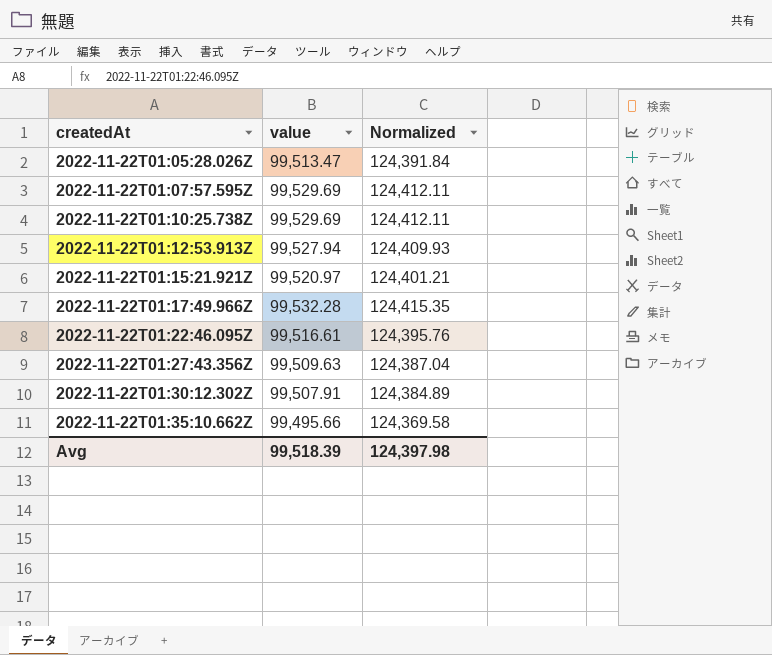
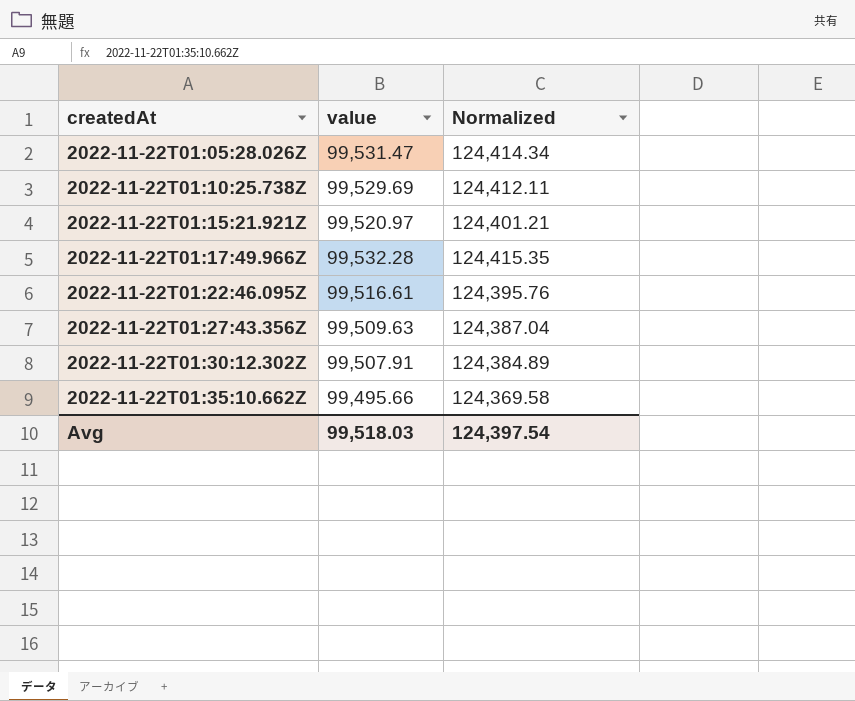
row 2022-11-22T01:07:57.595Z: 99,529.69 | 124,412.11 -> none
row 2022-11-22T01:12:53.913Z: 99,527.94 | 124,409.93 -> none
2022-11-22T01:05:28.026Z | value: 99,513.47 -> 99,531.47
2022-11-22T01:05:28.026Z | Normalized: 124,391.84 -> 124,414.34
Avg | value: 99,518.39 -> 99,518.03
Avg | Normalized: 124,397.98 -> 124,397.54

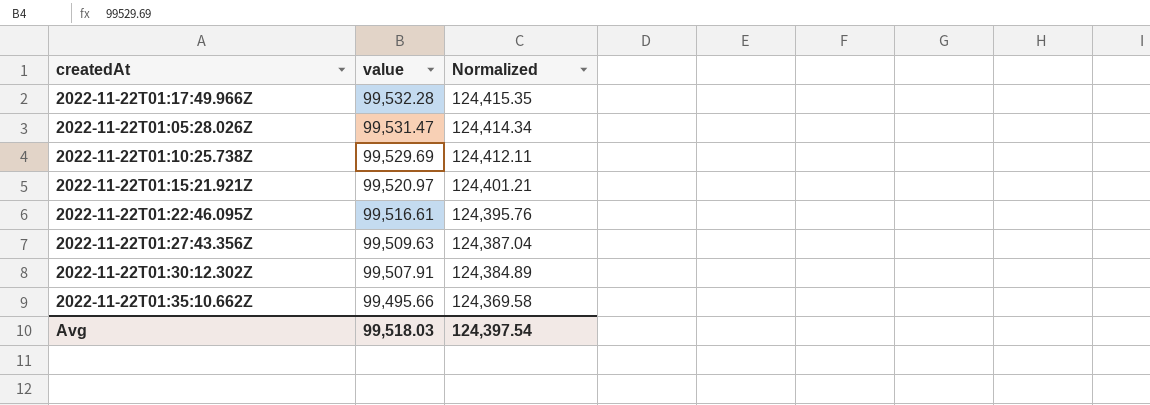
row order: createdAt ascending -> value descending

